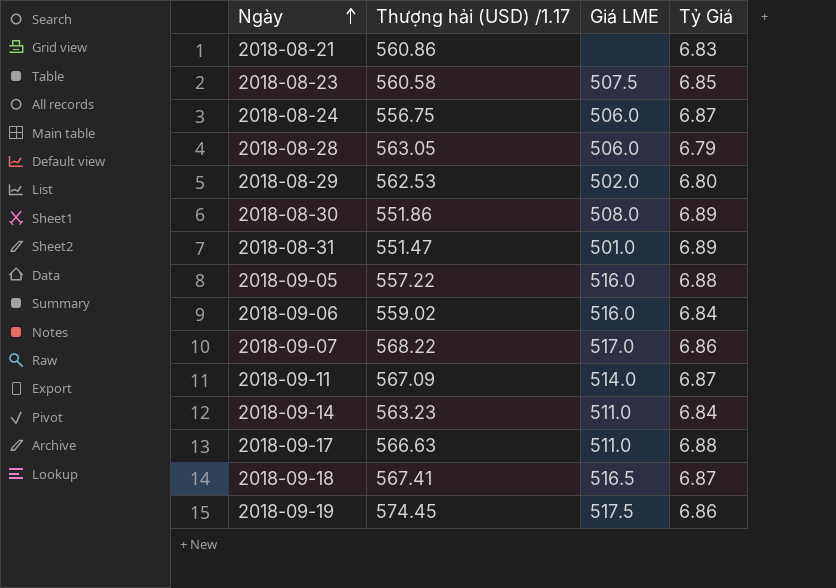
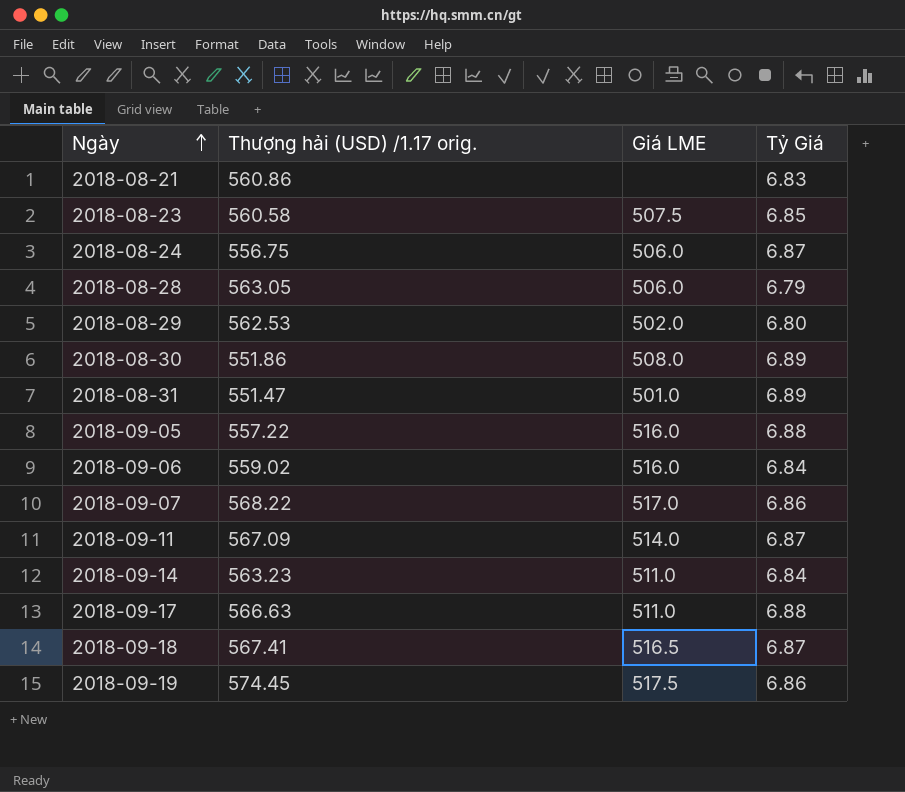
column name: Thượng hải (USD) /1.17 -> Thượng hải (USD) /1.17 orig.

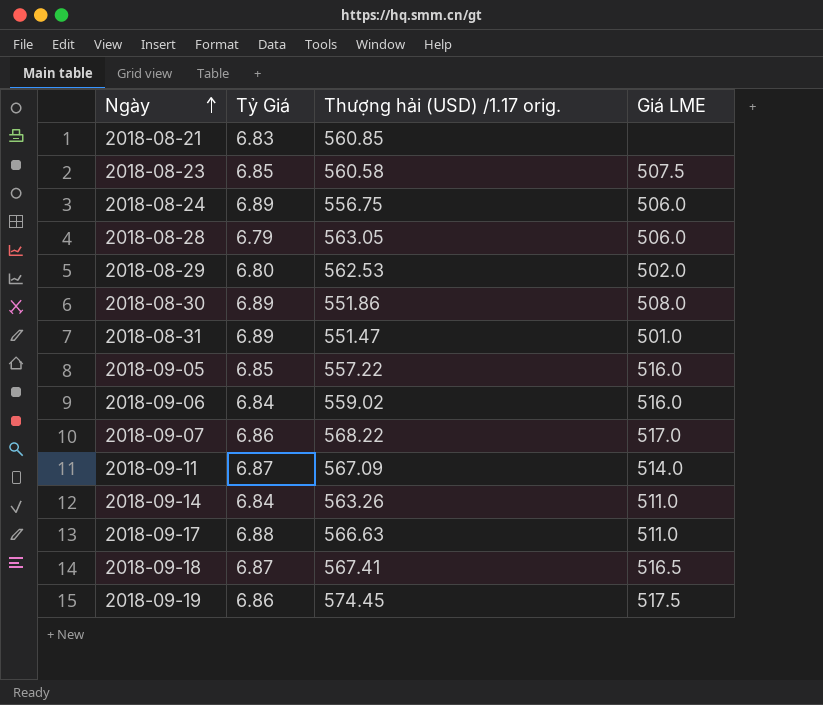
column Tỷ Giá | position: 4 -> 2
2018-08-21 | Thượng hải (USD) /1.17 orig.: 560.86 -> 560.85
2018-08-24 | Tỷ Giá: 6.87 -> 6.89
2018-09-05 | Tỷ Giá: 6.88 -> 6.85
2018-09-14 | Thượng hải (USD) /1.17 orig.: 563.23 -> 563.26

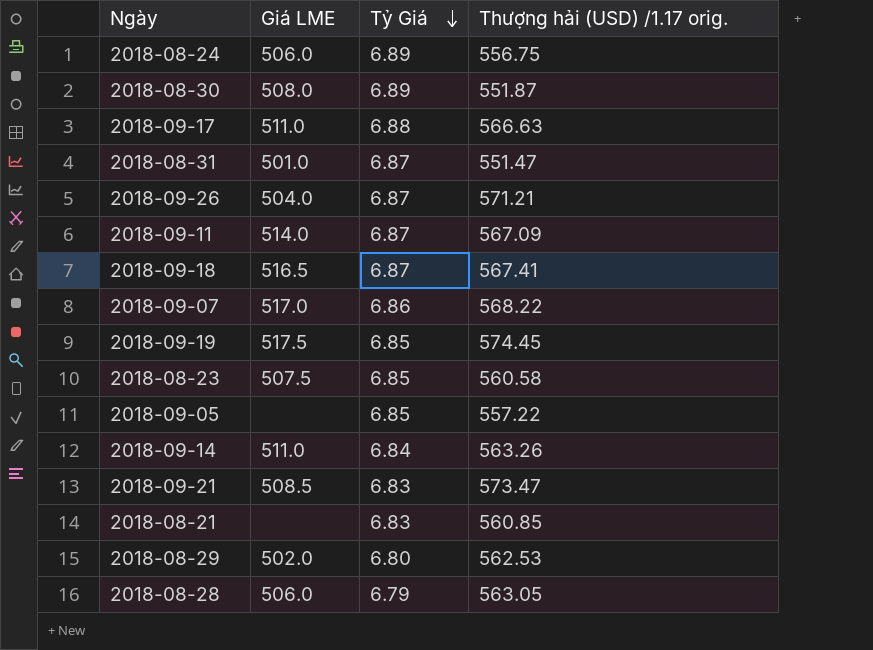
row order: Ngày ascending -> Tỷ Giá descending
column Giá LME | position: 4 -> 2
row 2018-09-06: 6.84 | 559.02 | 516.0 -> none
2018-08-30 | Thượng hải (USD) /1.17 orig.: 551.86 -> 551.87
2018-08-31 | Tỷ Giá: 6.89 -> 6.87
row 2018-09-26: none -> 504.0 | 6.87 | 571.21
2018-09-19 | Tỷ Giá: 6.86 -> 6.85
2018-09-05 | Giá LME: 516.0 -> none
row 2018-09-21: none -> 508.5 | 6.83 | 573.47

